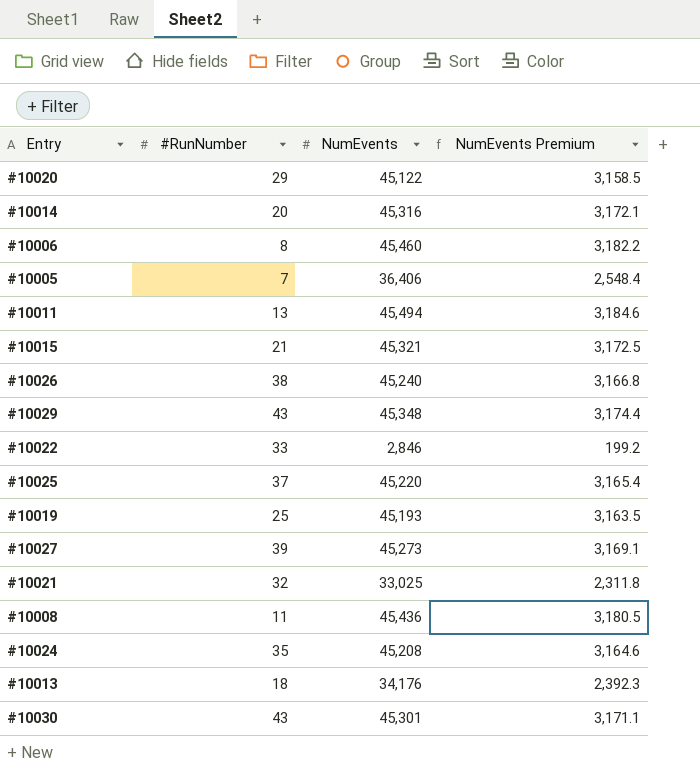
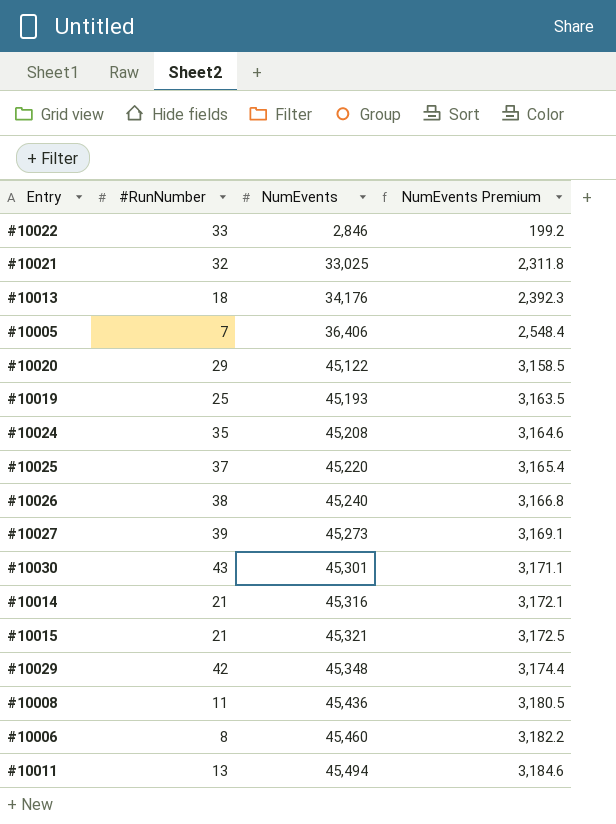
row order: none -> NumEvents ascending
#10014 | #RunNumber: 20 -> 21
#10029 | #RunNumber: 43 -> 42

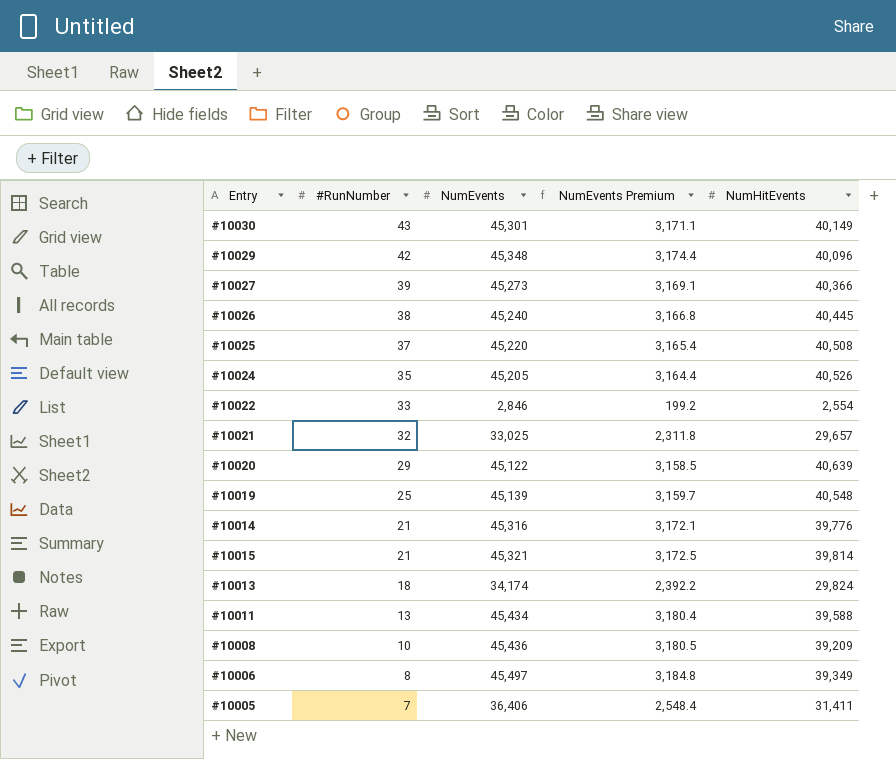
row order: NumEvents ascending -> #RunNumber descending
column NumHitEvents | position: none -> 5
#10024 | NumEvents: 45,208 -> 45,205
#10024 | NumEvents Premium: 3,164.6 -> 3,164.4
#10019 | NumEvents: 45,193 -> 45,139
#10019 | NumEvents Premium: 3,163.5 -> 3,159.7
#10013 | NumEvents: 34,176 -> 34,174
#10013 | NumEvents Premium: 2,392.3 -> 2,392.2
#10011 | NumEvents: 45,494 -> 45,434
#10011 | NumEvents Premium: 3,184.6 -> 3,180.4
#10008 | #RunNumber: 11 -> 10
#10006 | NumEvents: 45,460 -> 45,497
#10006 | NumEvents Premium: 3,182.2 -> 3,184.8

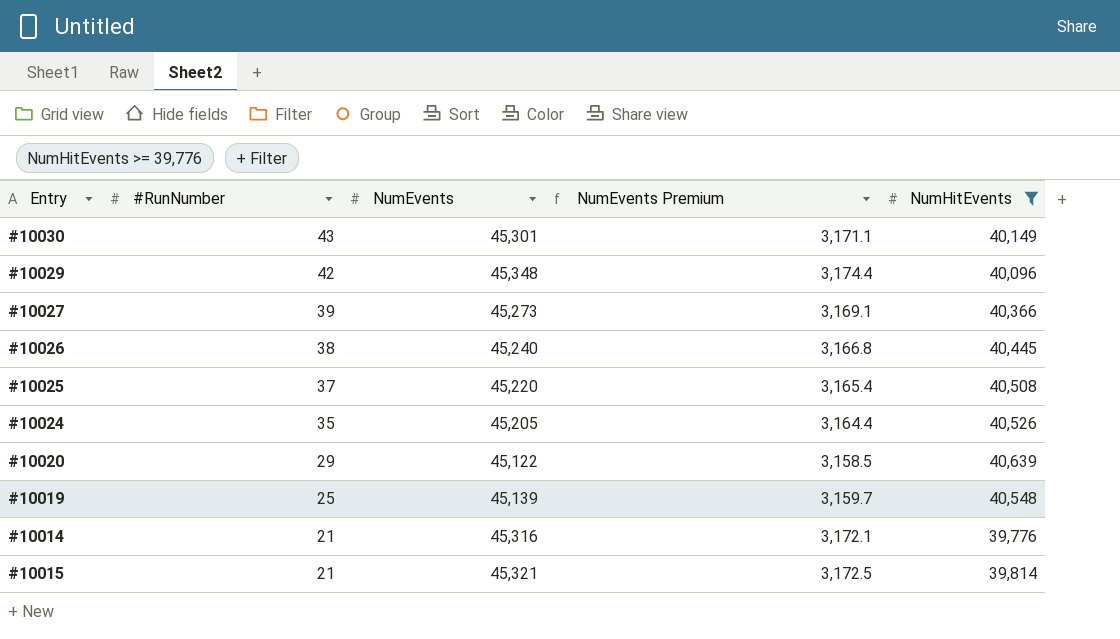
filter: none -> NumHitEvents >= 39,776

